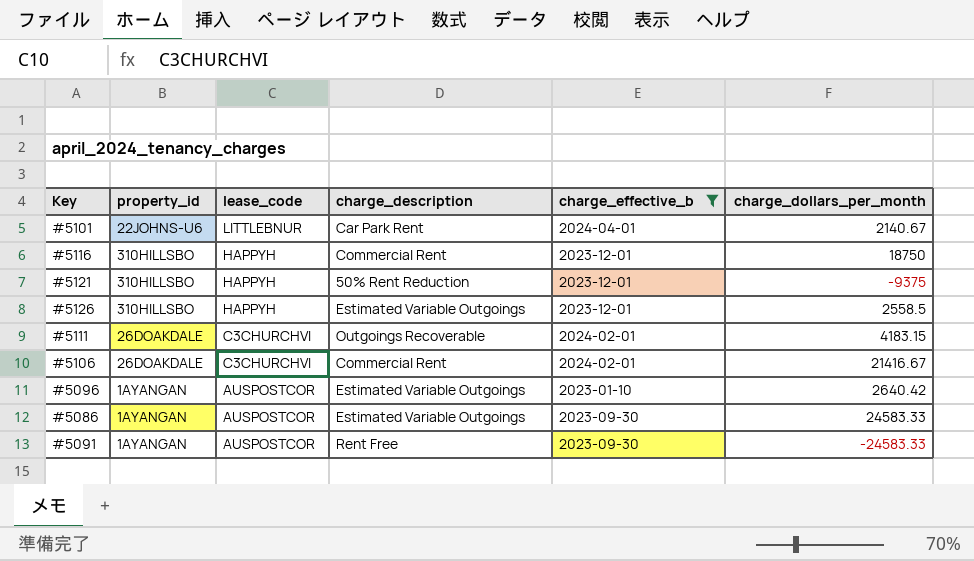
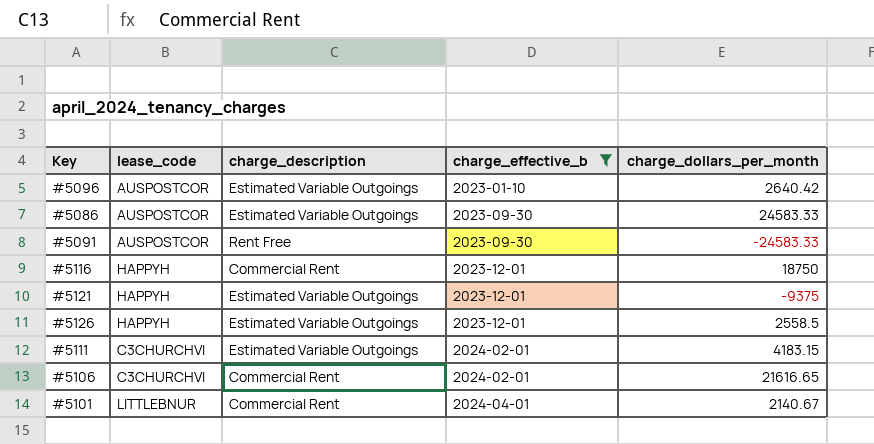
row order: lease_code descending -> charge_effective_b ascending
column property_id | position: 2 -> none
#5121 | charge_description: 50% Rent Reduction -> Estimated Variable Outgoings
#5111 | charge_description: Outgoings Recoverable -> Estimated Variable Outgoings
#5106 | charge_dollars_per_month: 21416.67 -> 21616.65
#5101 | charge_description: Car Park Rent -> Commercial Rent

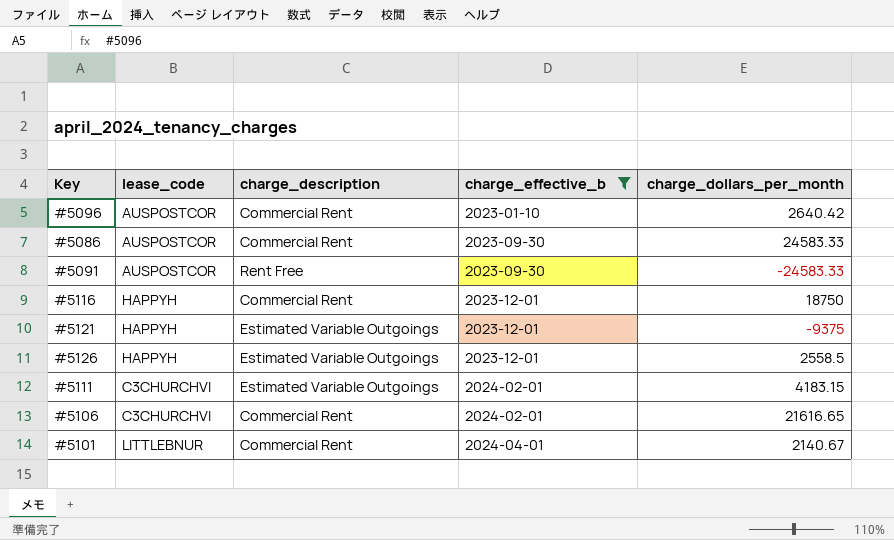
#5096 | charge_description: Estimated Variable Outgoings -> Commercial Rent
#5086 | charge_description: Estimated Variable Outgoings -> Commercial Rent

